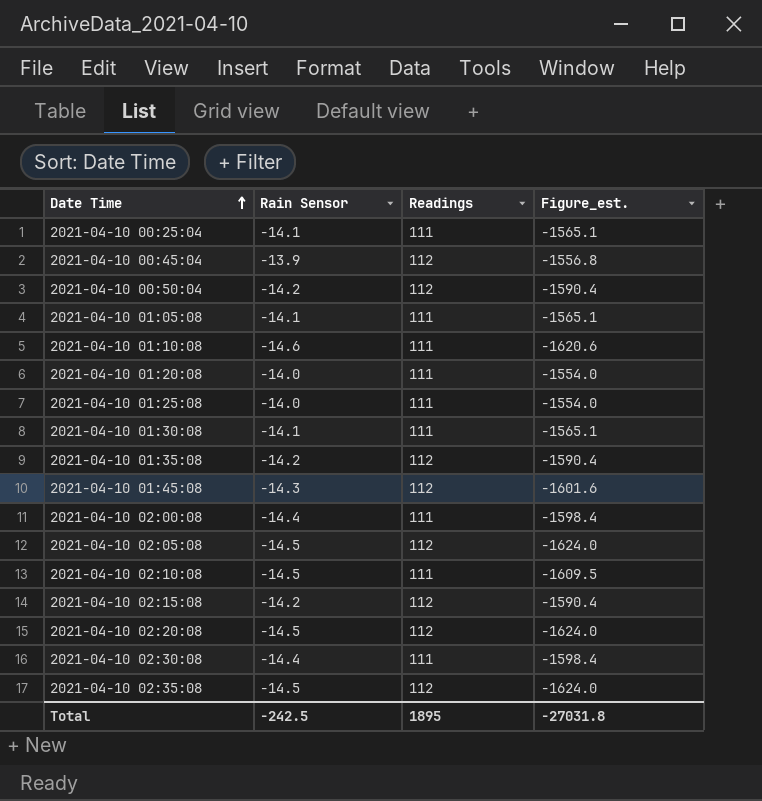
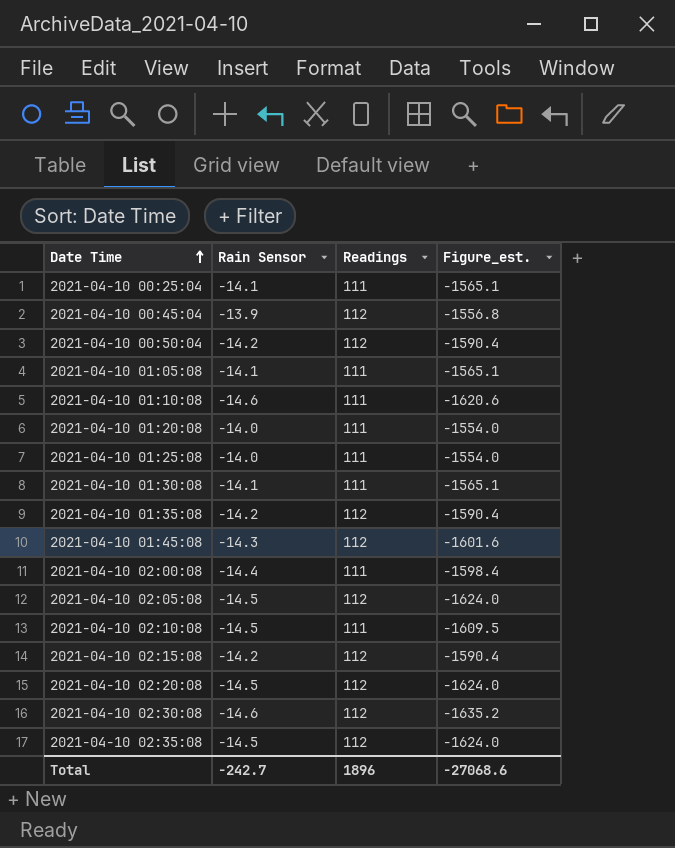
2021-04-10 02:30:08 | Rain Sensor: -14.4 -> -14.6
2021-04-10 02:30:08 | Readings: 111 -> 112
2021-04-10 02:30:08 | Figure_est.: -1598.4 -> -1635.2
Total | Rain Sensor: -242.5 -> -242.7
Total | Readings: 1895 -> 1896
Total | Figure_est.: -27031.8 -> -27068.6

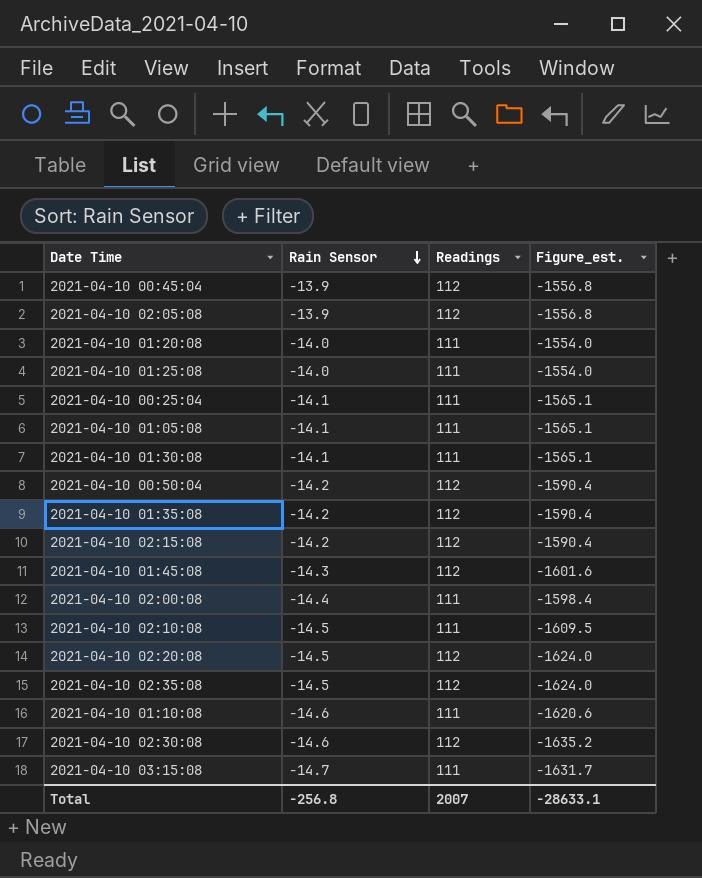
row order: Date Time ascending -> Rain Sensor descending
2021-04-10 02:05:08 | Rain Sensor: -14.5 -> -13.9
2021-04-10 02:05:08 | Figure_est.: -1624.0 -> -1556.8
row 2021-04-10 03:15:08: none -> -14.7 | 111 | -1631.7
Total | Rain Sensor: -242.7 -> -256.8
Total | Readings: 1896 -> 2007
Total | Figure_est.: -27068.6 -> -28633.1

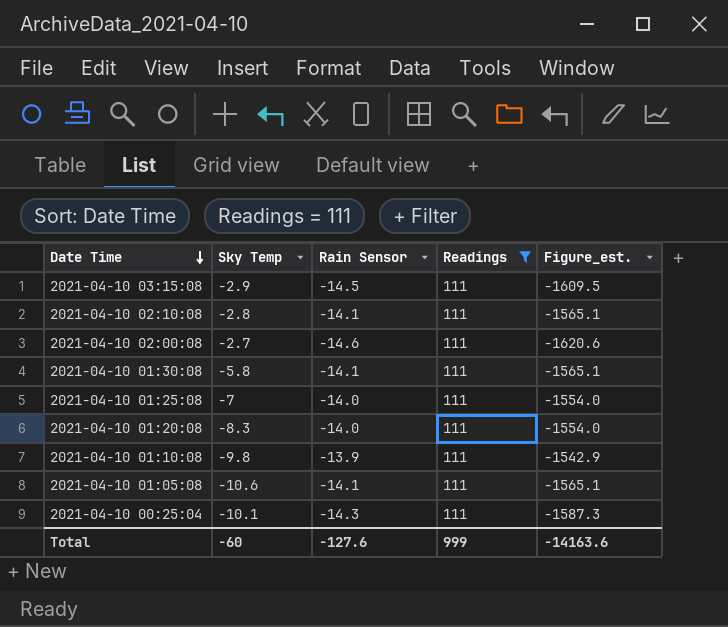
filter: none -> Readings = 111
row order: Rain Sensor descending -> Date Time descending
column Sky Temp | position: none -> 2
2021-04-10 03:15:08 | Rain Sensor: -14.7 -> -14.5
2021-04-10 03:15:08 | Figure_est.: -1631.7 -> -1609.5
2021-04-10 02:10:08 | Rain Sensor: -14.5 -> -14.1
2021-04-10 02:10:08 | Figure_est.: -1609.5 -> -1565.1
2021-04-10 02:00:08 | Rain Sensor: -14.4 -> -14.6
2021-04-10 02:00:08 | Figure_est.: -1598.4 -> -1620.6
2021-04-10 01:10:08 | Rain Sensor: -14.6 -> -13.9
2021-04-10 01:10:08 | Figure_est.: -1620.6 -> -1542.9
2021-04-10 00:25:04 | Rain Sensor: -14.1 -> -14.3
2021-04-10 00:25:04 | Figure_est.: -1565.1 -> -1587.3
Total | Rain Sensor: -256.8 -> -127.6
Total | Readings: 2007 -> 999
Total | Figure_est.: -28633.1 -> -14163.6

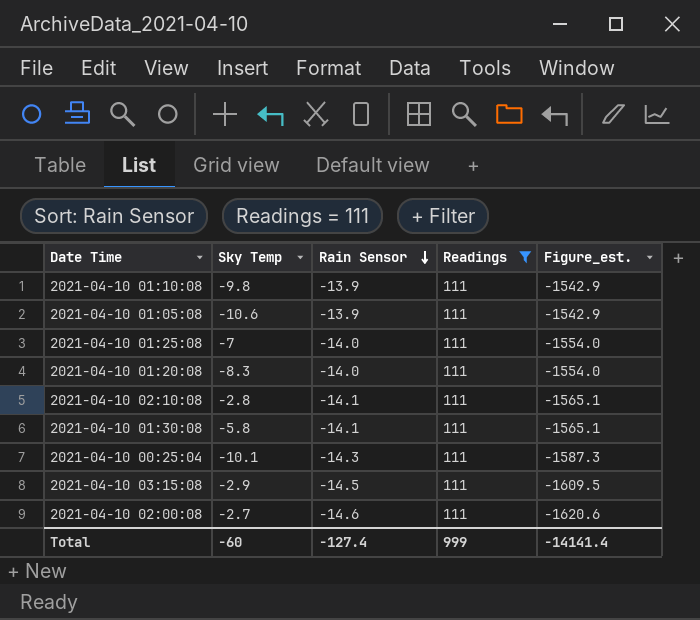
row order: Date Time descending -> Rain Sensor descending
2021-04-10 01:05:08 | Rain Sensor: -14.1 -> -13.9
2021-04-10 01:05:08 | Figure_est.: -1565.1 -> -1542.9
Total | Rain Sensor: -127.6 -> -127.4
Total | Figure_est.: -14163.6 -> -14141.4

